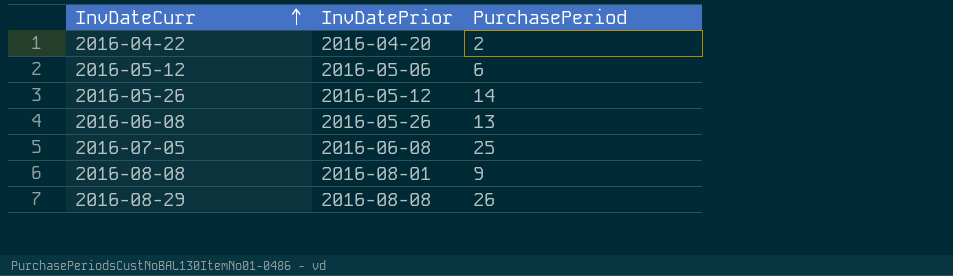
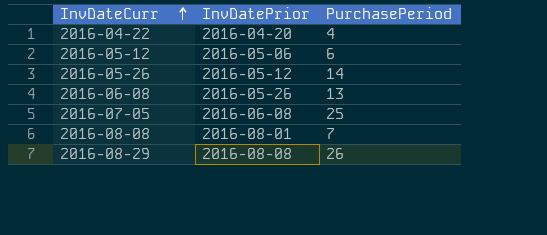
2016-04-22 | PurchasePeriod: 2 -> 4
2016-08-08 | PurchasePeriod: 9 -> 7

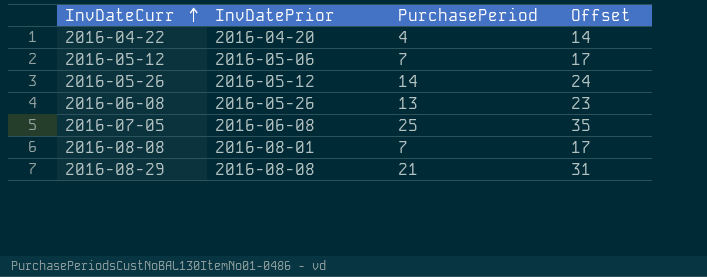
column Offset | formula: none -> [PurchasePeriod] + 10
2016-05-12 | PurchasePeriod: 6 -> 7
2016-08-29 | PurchasePeriod: 26 -> 21

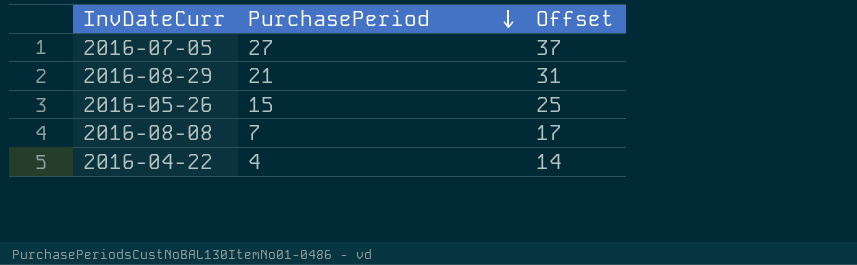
row order: InvDateCurr ascending -> PurchasePeriod descending
column InvDatePrior | position: 2 -> none
row 2016-05-12: 2016-05-06 | 7 | 17 -> none
row 2016-06-08: 2016-05-26 | 13 | 23 -> none
2016-07-05 | PurchasePeriod: 25 -> 27
2016-07-05 | Offset: 35 -> 37
2016-05-26 | PurchasePeriod: 14 -> 15
2016-05-26 | Offset: 24 -> 25

